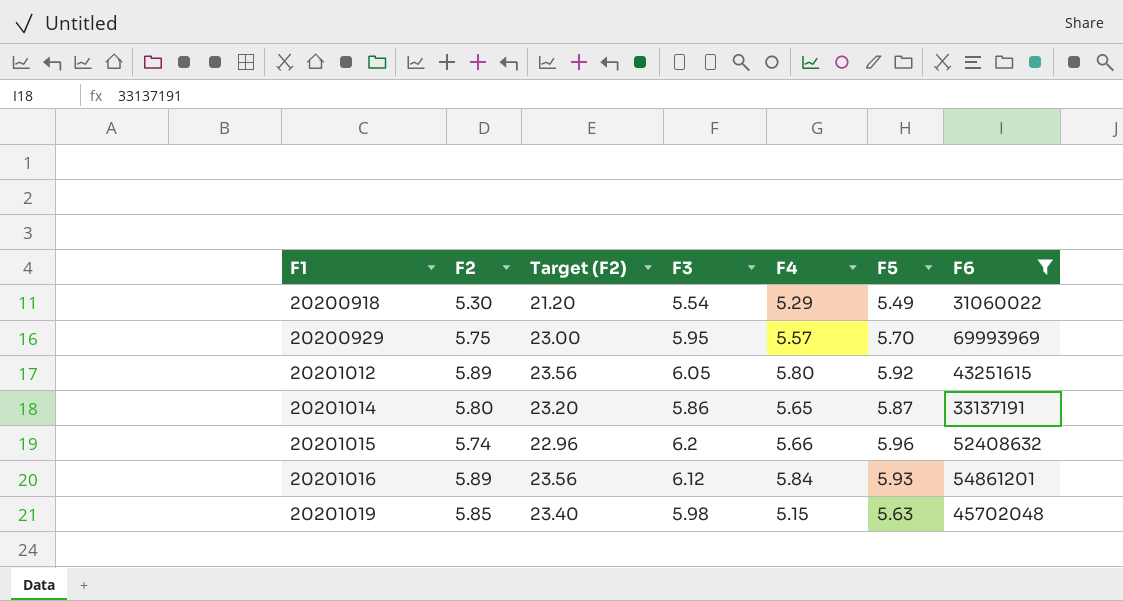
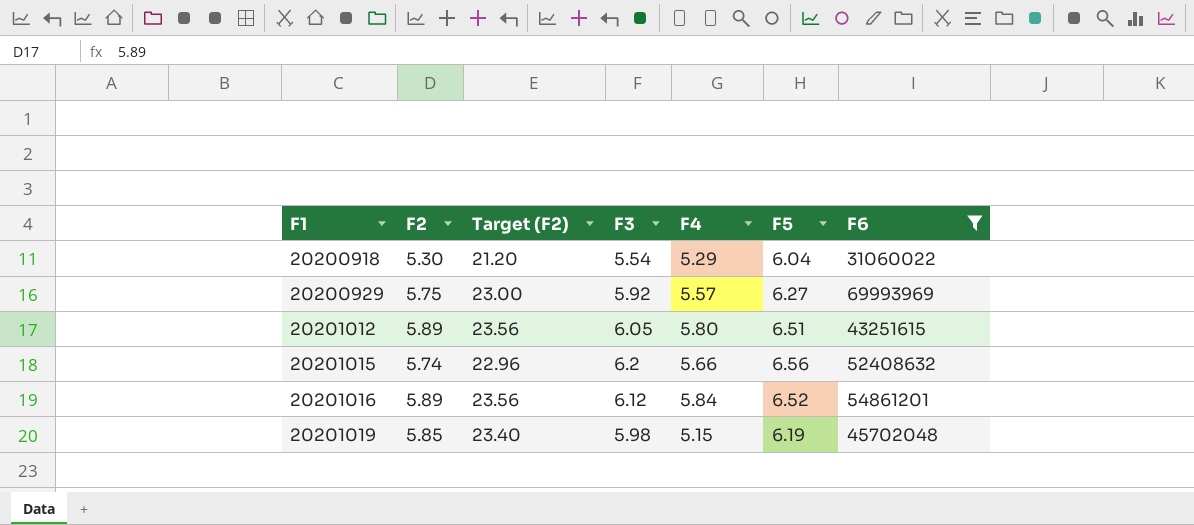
row 20201014: 5.80 | 23.20 | 5.86 | 5.65 | 5.87 | 33137191 -> none
20200918 | F5: 5.49 -> 6.04
20200929 | F3: 5.95 -> 5.92
20200929 | F5: 5.70 -> 6.27
20201012 | F5: 5.92 -> 6.51
20201015 | F5: 5.96 -> 6.56
20201016 | F5: 5.93 -> 6.52
20201019 | F5: 5.63 -> 6.19

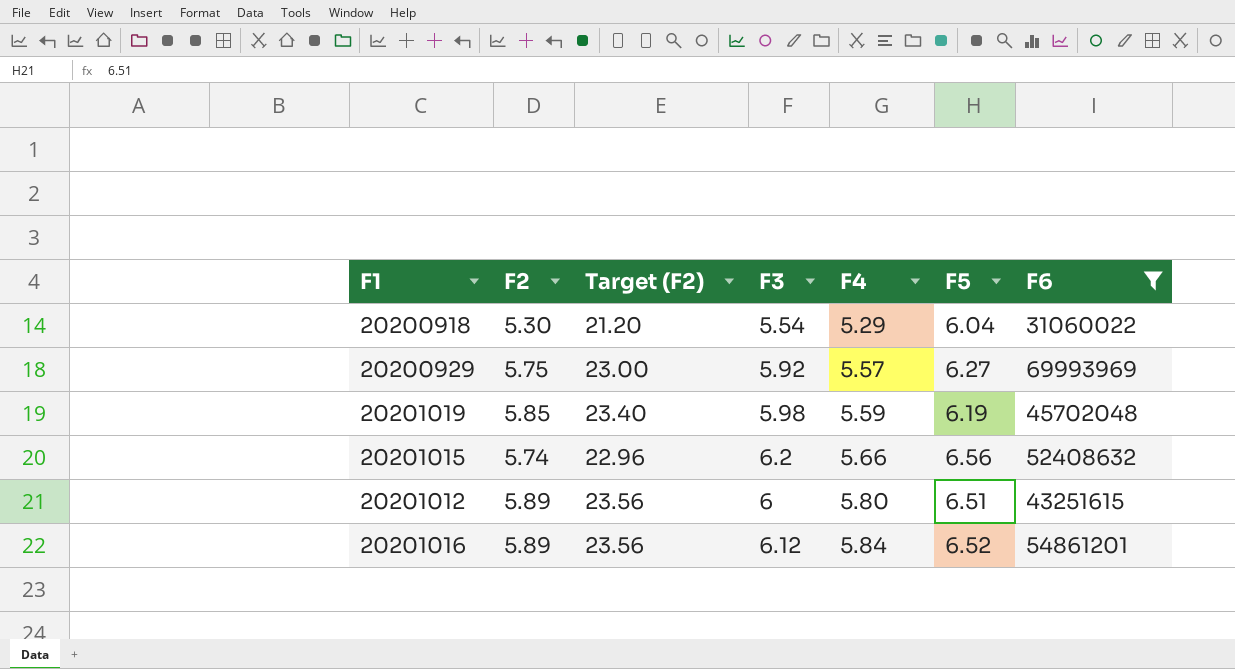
row order: F1 ascending -> F4 ascending
20201019 | F4: 5.15 -> 5.59
20201012 | F3: 6.05 -> 6

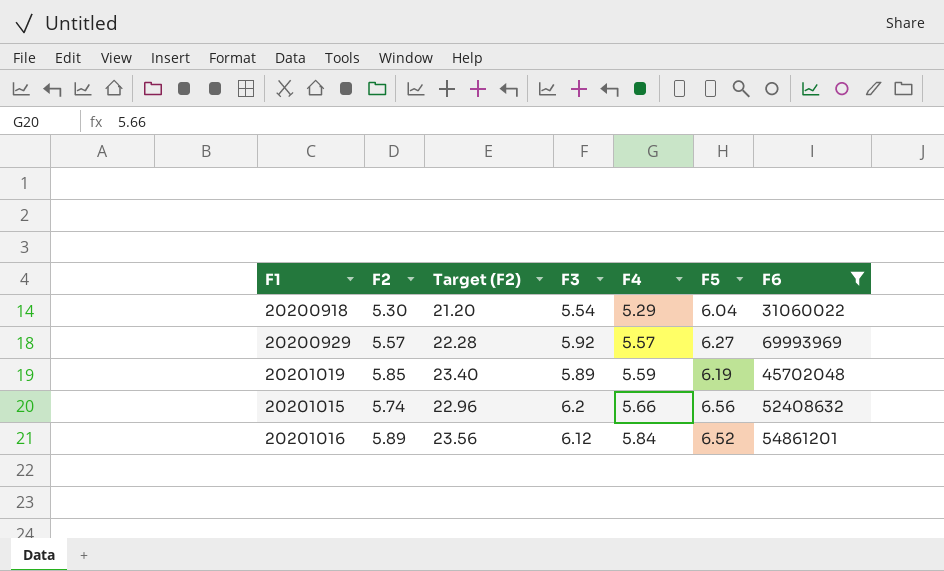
row 20201012: 5.89 | 23.56 | 6 | 5.80 | 6.51 | 43251615 -> none
20200929 | F2: 5.75 -> 5.57
20200929 | Target (F2): 23.00 -> 22.28
20201019 | F3: 5.98 -> 5.89

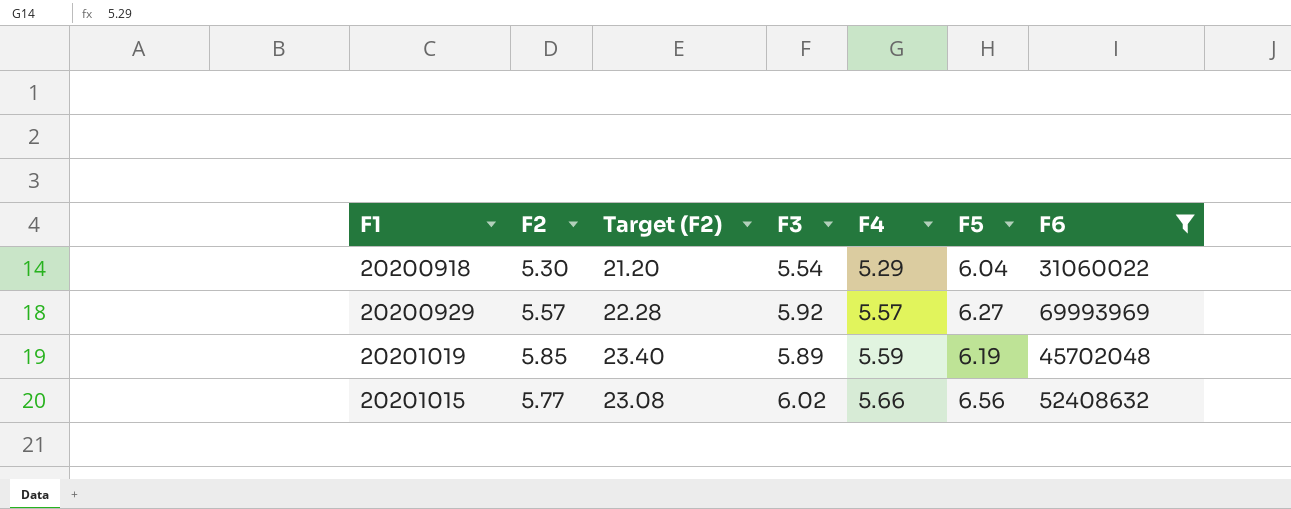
row 20201016: 5.89 | 23.56 | 6.12 | 5.84 | 6.52 | 54861201 -> none
20201015 | F2: 5.74 -> 5.77
20201015 | Target (F2): 22.96 -> 23.08
20201015 | F3: 6.2 -> 6.02

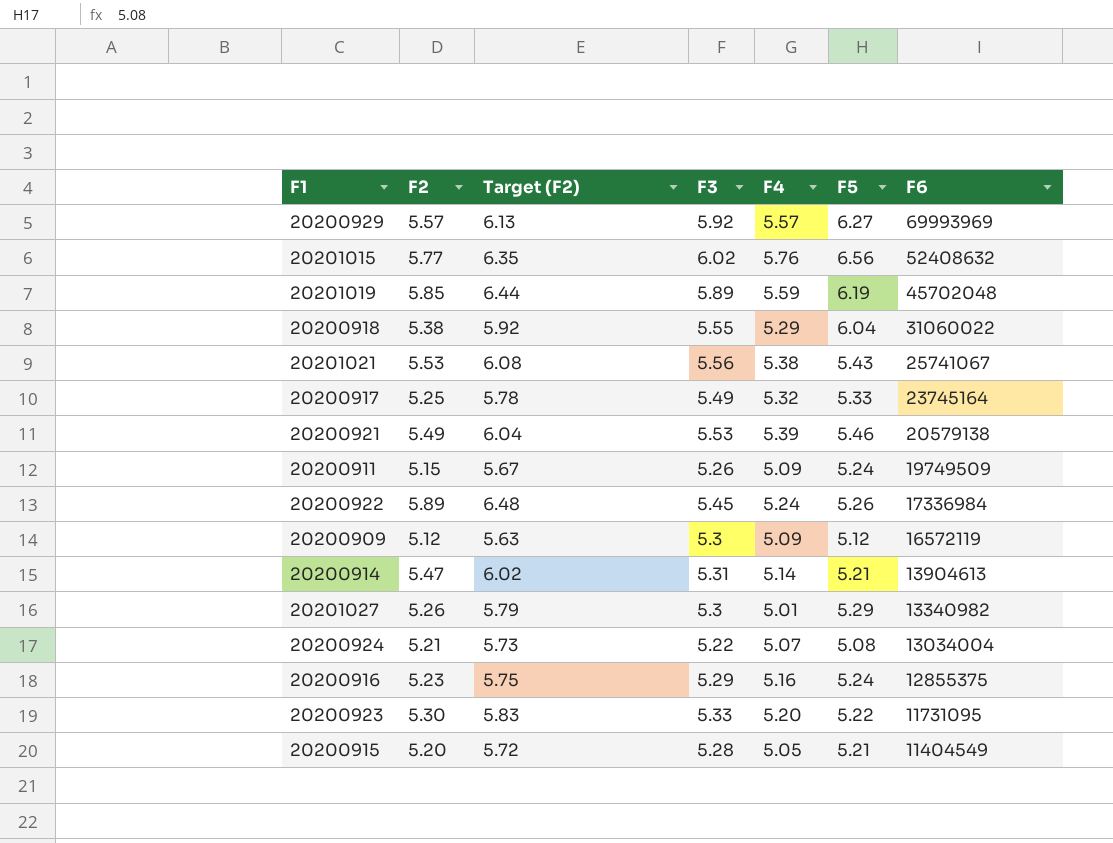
filter: F6 >= 31060022 -> none
row order: F4 ascending -> F6 descending
column Target (F2) | formula: [F2] * 4 -> [F2] * 1.1
20201015 | F4: 5.66 -> 5.76
20200918 | F2: 5.30 -> 5.38
20200918 | F3: 5.54 -> 5.55

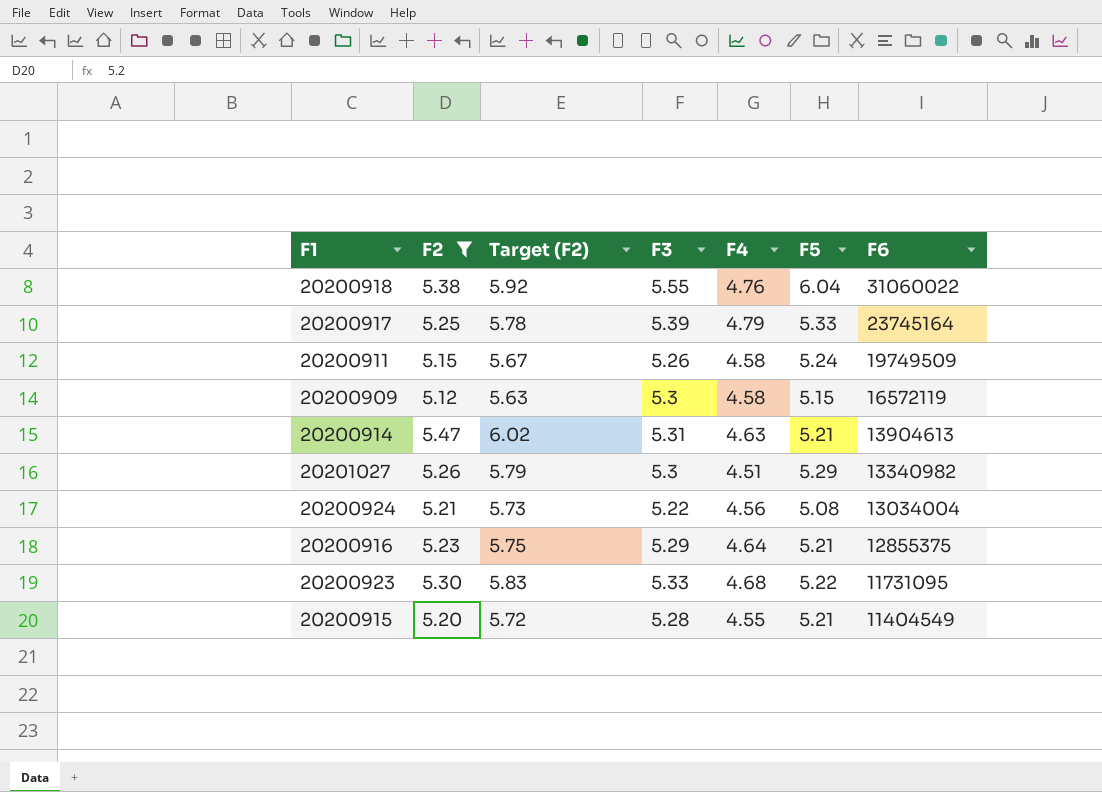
filter: none -> F2 <= 5.47
20200918 | F4: 5.29 -> 4.76
20200917 | F3: 5.49 -> 5.39
20200917 | F4: 5.32 -> 4.79
20200911 | F4: 5.09 -> 4.58
20200909 | F4: 5.09 -> 4.58
20200909 | F5: 5.12 -> 5.15
20200914 | F4: 5.14 -> 4.63
20201027 | F4: 5.01 -> 4.51
20200924 | F4: 5.07 -> 4.56
20200916 | F4: 5.16 -> 4.64
20200916 | F5: 5.24 -> 5.21
20200923 | F4: 5.20 -> 4.68
20200915 | F4: 5.05 -> 4.55

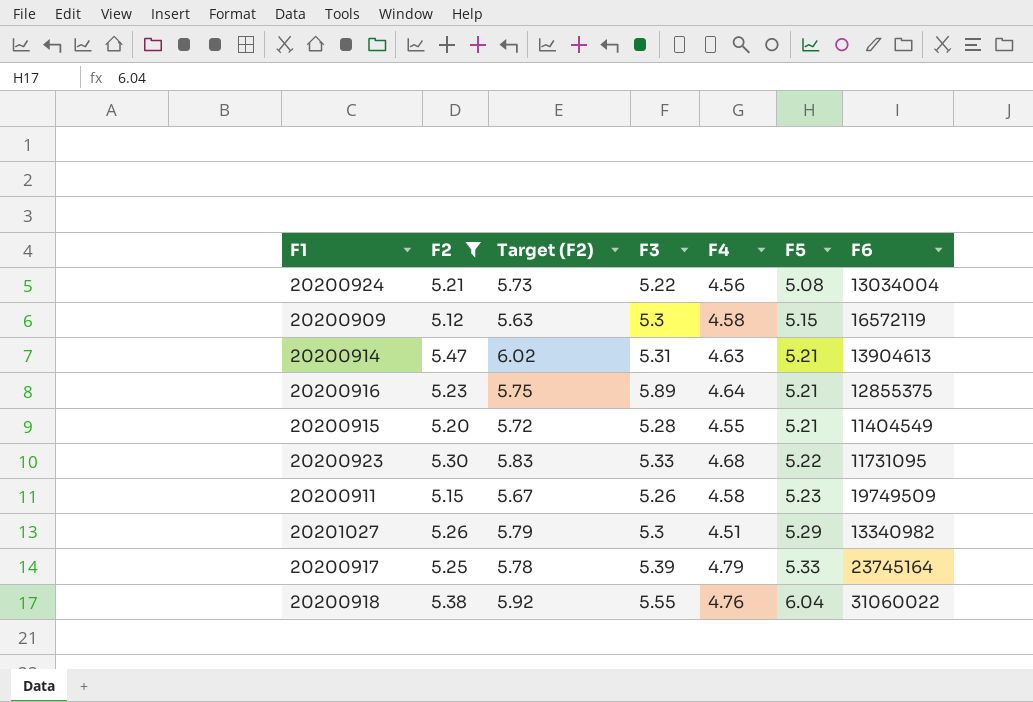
row order: F6 descending -> F5 ascending
20200916 | F3: 5.29 -> 5.89
20200911 | F5: 5.24 -> 5.23

